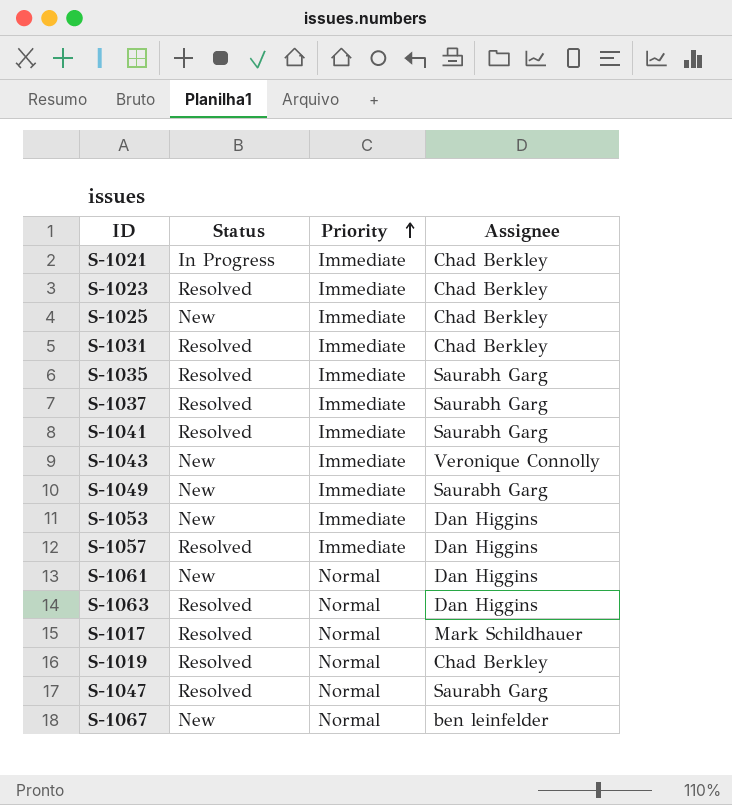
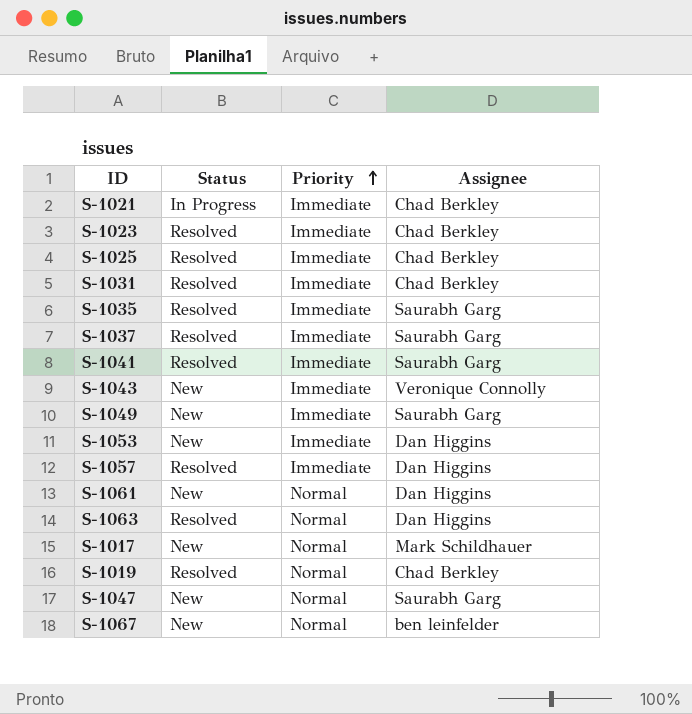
S-1025 | Status: New -> Resolved
S-1017 | Status: Resolved -> New
S-1047 | Status: Resolved -> New

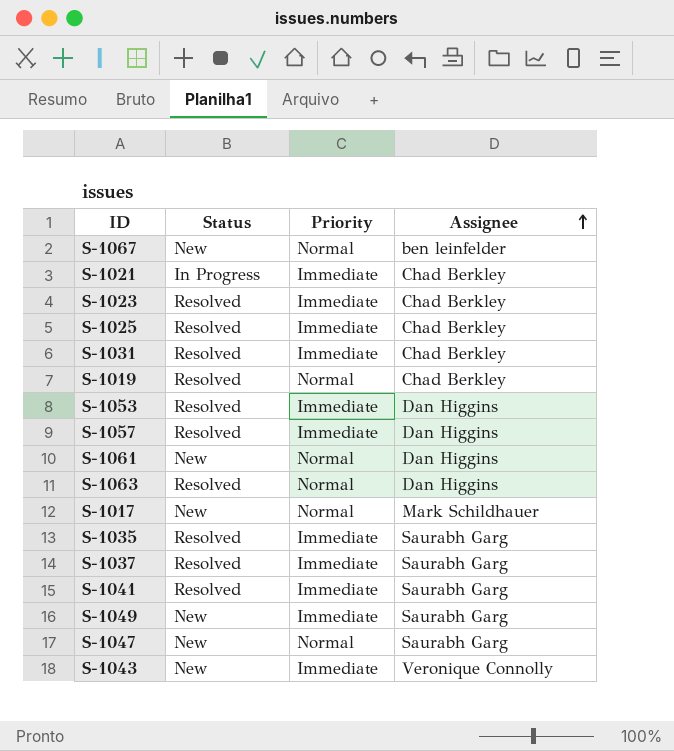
row order: Priority ascending -> Assignee ascending
S-1053 | Status: New -> Resolved

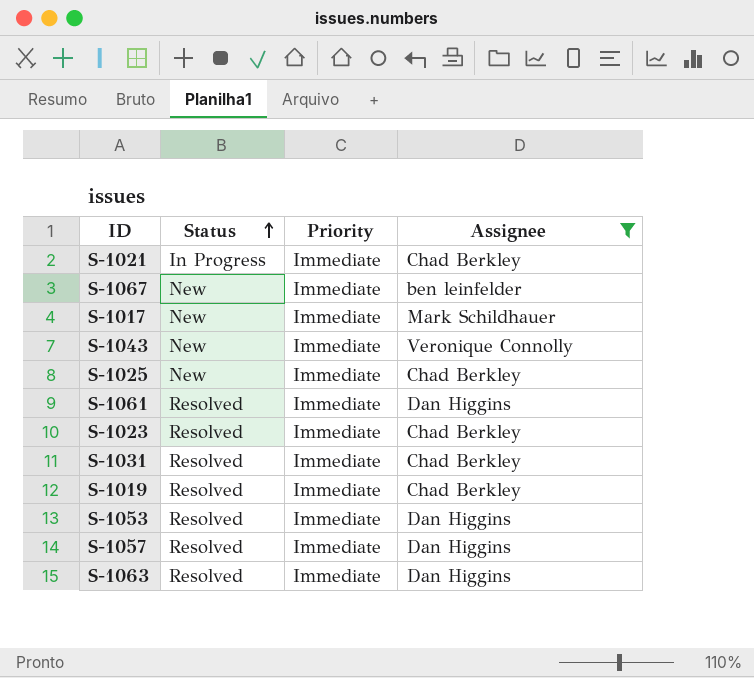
filter: none -> Assignee != Saurabh Garg
row order: Assignee ascending -> Status ascending
S-1067 | Priority: Normal -> Immediate
S-1017 | Priority: Normal -> Immediate
S-1025 | Status: Resolved -> New
S-1061 | Status: New -> Resolved
S-1061 | Priority: Normal -> Immediate
S-1019 | Priority: Normal -> Immediate
S-1063 | Priority: Normal -> Immediate

